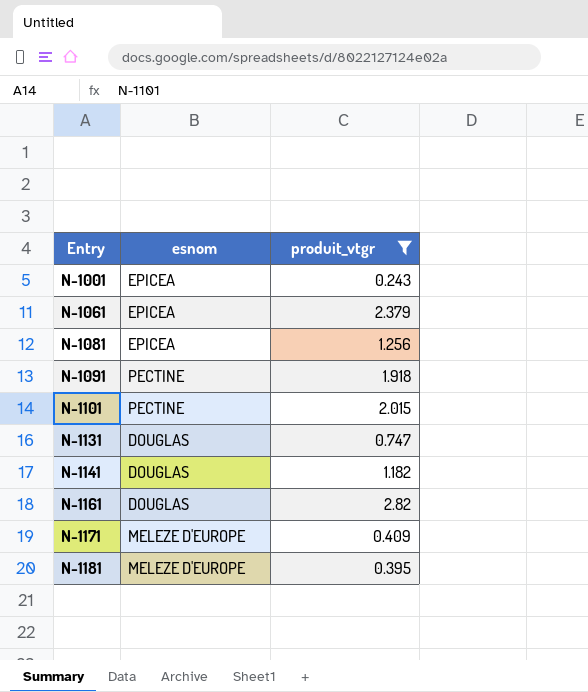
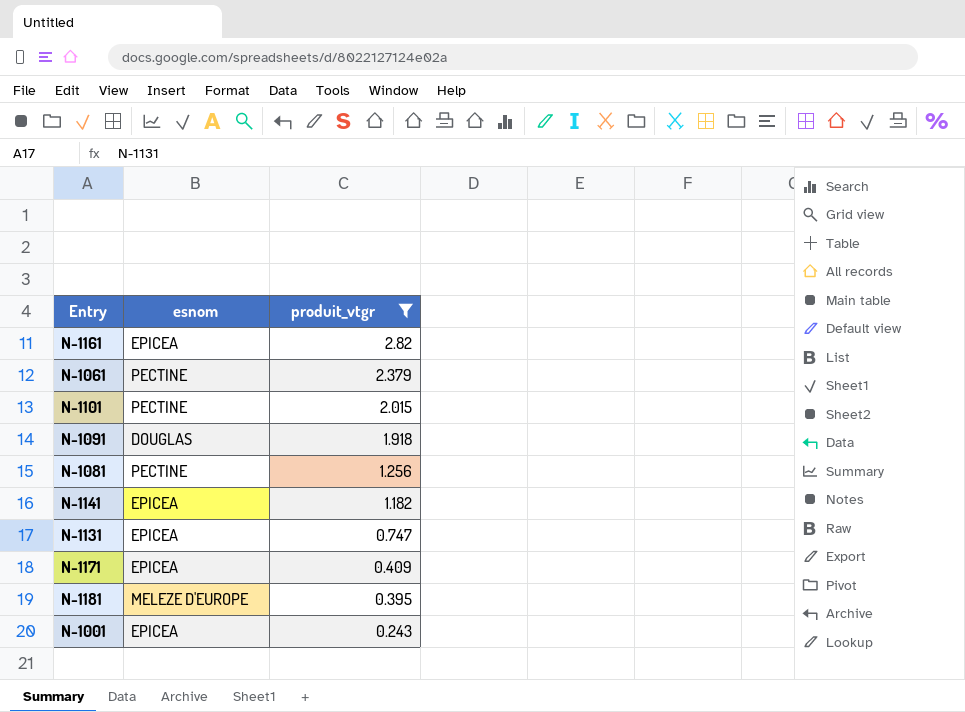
row order: Entry ascending -> produit_vtgr descending
N-1161 | esnom: DOUGLAS -> EPICEA
N-1061 | esnom: EPICEA -> PECTINE
N-1091 | esnom: PECTINE -> DOUGLAS
N-1081 | esnom: EPICEA -> PECTINE
N-1141 | esnom: DOUGLAS -> EPICEA
N-1131 | esnom: DOUGLAS -> EPICEA
N-1171 | esnom: MELEZE D'EUROPE -> EPICEA

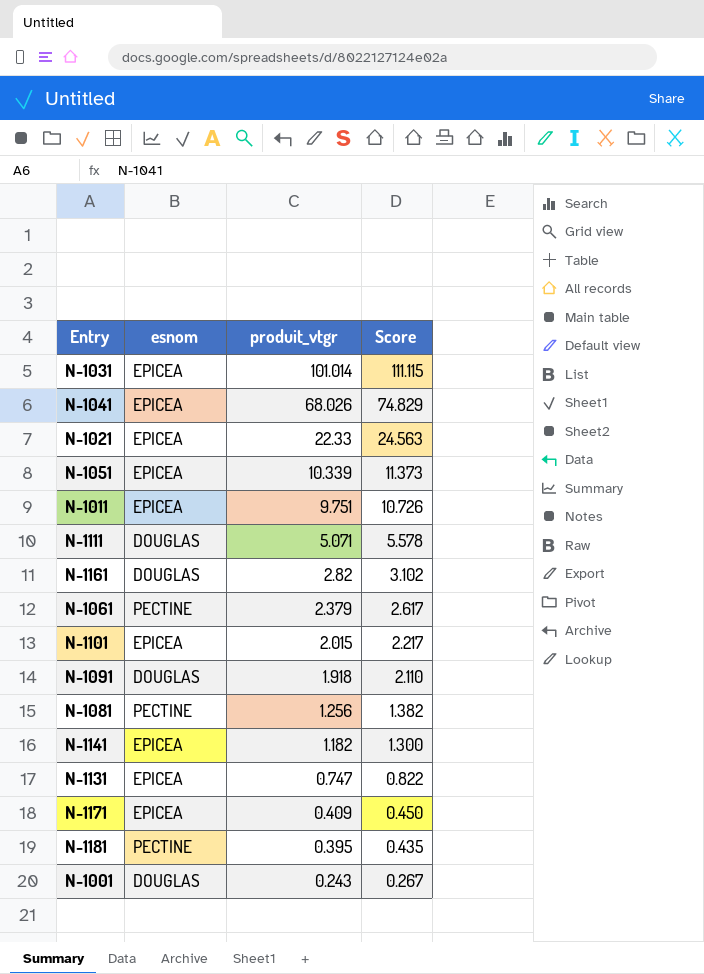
filter: produit_vtgr <= 2.82 -> none
column Score | formula: none -> [produit_vtgr] * 1.1
N-1161 | esnom: EPICEA -> DOUGLAS
N-1101 | esnom: PECTINE -> EPICEA
N-1181 | esnom: MELEZE D'EUROPE -> PECTINE
N-1001 | esnom: EPICEA -> DOUGLAS

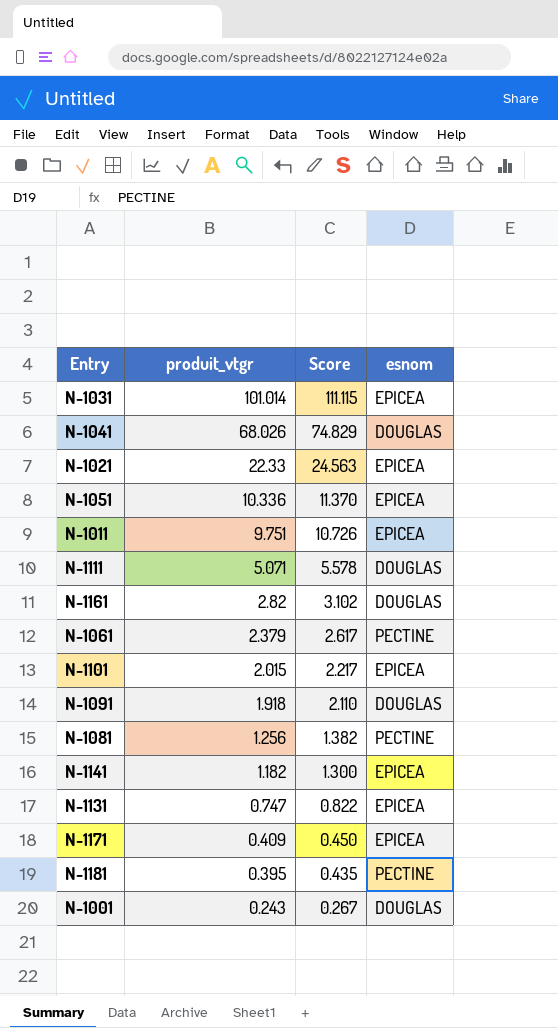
column esnom | position: 2 -> 4
N-1041 | esnom: EPICEA -> DOUGLAS
N-1051 | produit_vtgr: 10.339 -> 10.336
N-1051 | Score: 11.373 -> 11.370

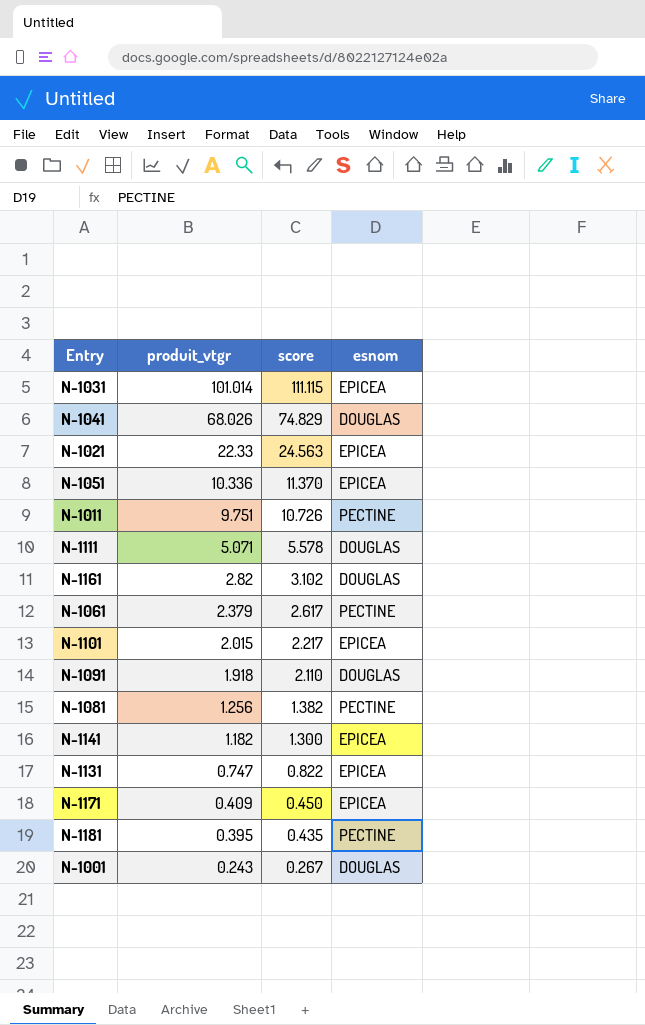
column name: Score -> score
N-1011 | esnom: EPICEA -> PECTINE

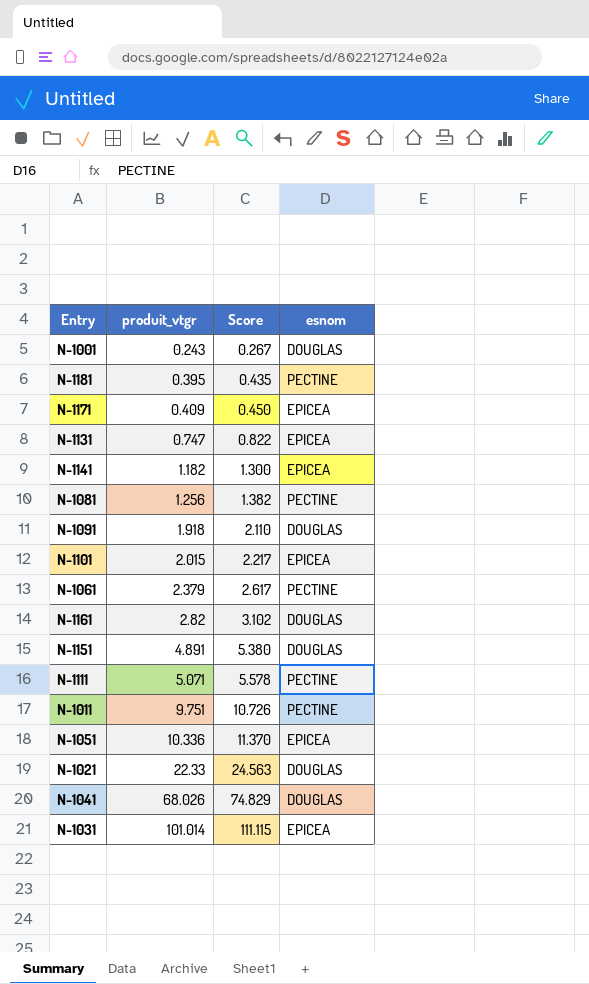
row order: produit_vtgr descending -> produit_vtgr ascending
column name: score -> Score
row N-1151: none -> 4.891 | 5.380 | DOUGLAS
N-1111 | esnom: DOUGLAS -> PECTINE
N-1021 | esnom: EPICEA -> DOUGLAS

